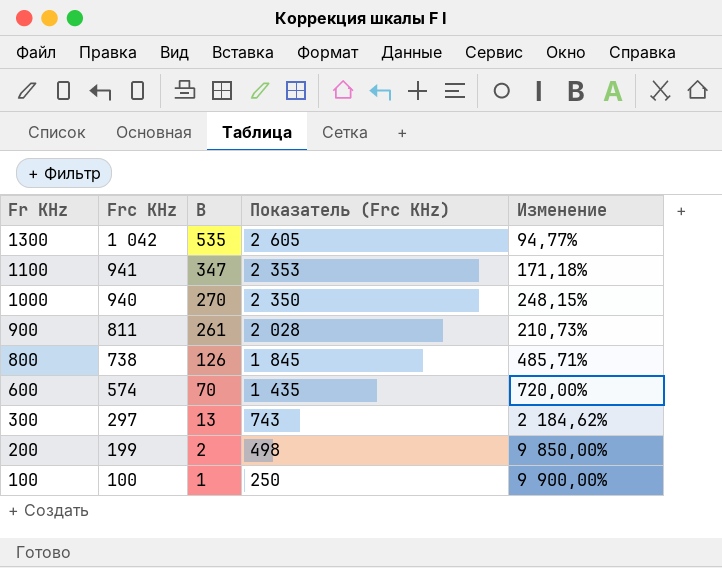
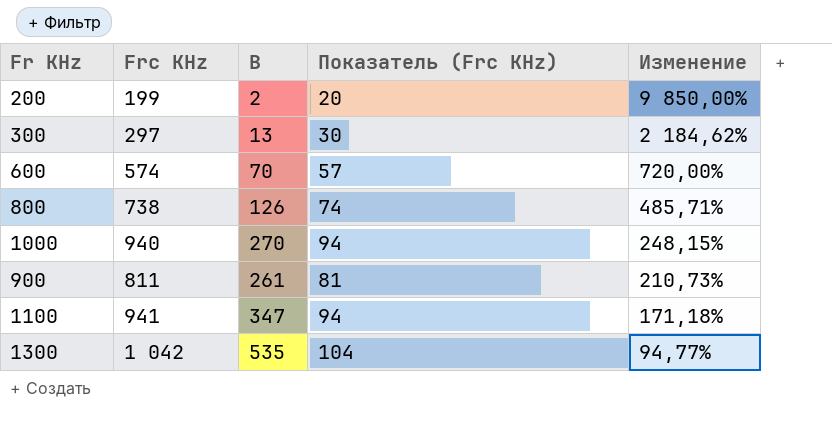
row order: Fr KHz descending -> Изменение descending
column Показатель (Frc KHz) | formula: [Frc KHz] * 2,5 -> [Frc KHz] * 0,1
row 100: 100 | 1 | 250 | 9 900,00% -> none

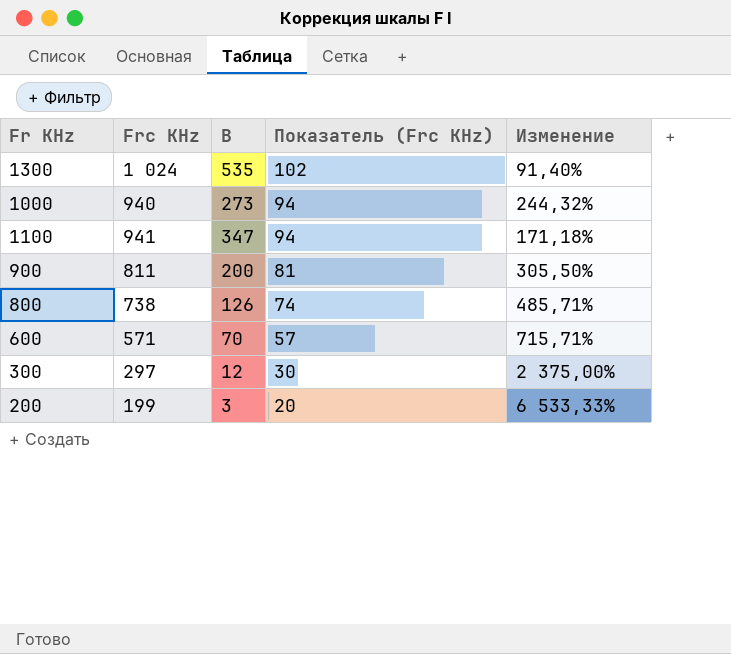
row order: Изменение descending -> Показатель (Frc KHz) descending
1300 | Frc KHz: 1 042 -> 1 024
1300 | Показатель (Frc KHz): 104 -> 102
1300 | Изменение: 94,77% -> 91,40%
1000 | B: 270 -> 273
1000 | Изменение: 248,15% -> 244,32%
900 | B: 261 -> 200
900 | Изменение: 210,73% -> 305,50%
600 | Frc KHz: 574 -> 571
600 | Изменение: 720,00% -> 715,71%
300 | B: 13 -> 12
300 | Изменение: 2 184,62% -> 2 375,00%
200 | B: 2 -> 3
200 | Изменение: 9 850,00% -> 6 533,33%

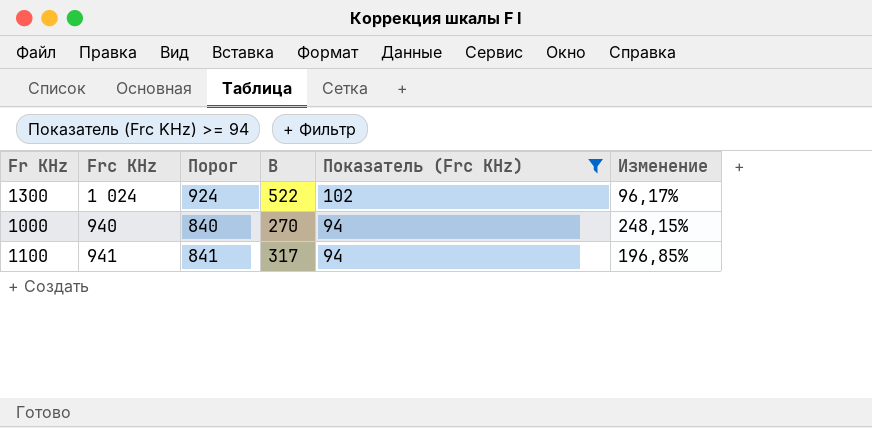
filter: none -> Показатель (Frc KHz) >= 94
column Порог | formula: none -> [Frc KHz] - 100
1300 | B: 535 -> 522
1300 | Изменение: 91,40% -> 96,17%
1000 | B: 273 -> 270
1000 | Изменение: 244,32% -> 248,15%
1100 | B: 347 -> 317
1100 | Изменение: 171,18% -> 196,85%

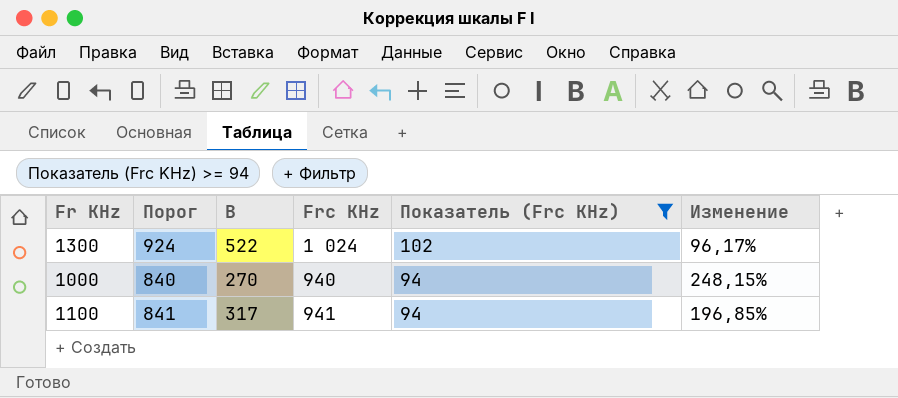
column Frc KHz | position: 2 -> 4

